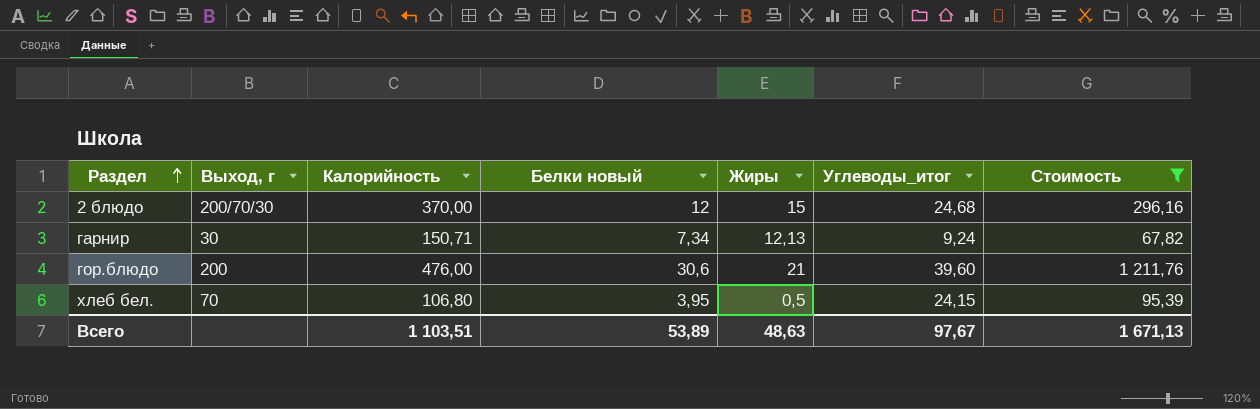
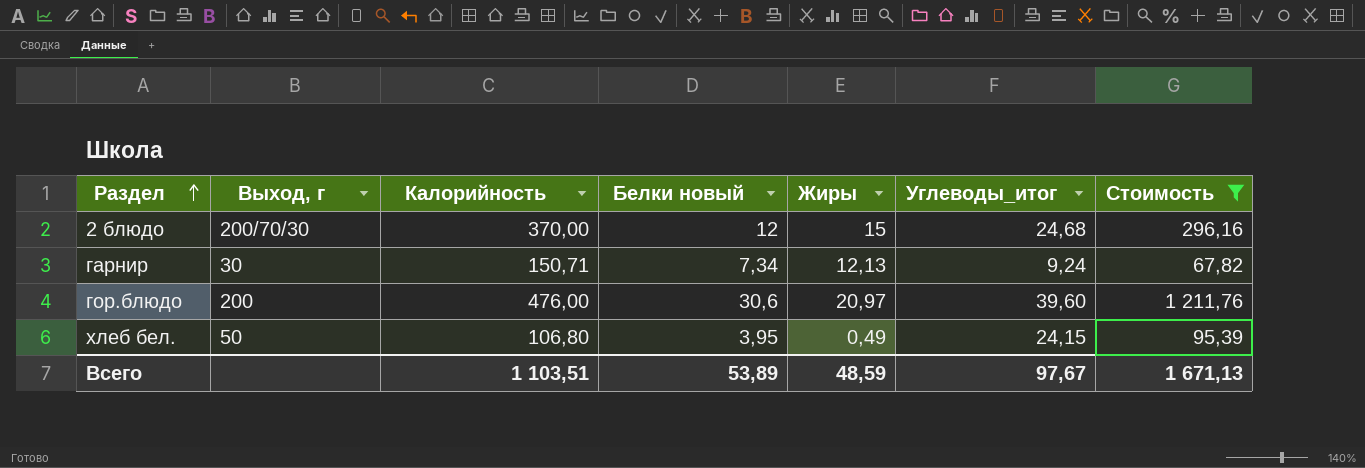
гор.блюдо | Жиры: 21 -> 20,97
хлеб бел. | Выход, г: 70 -> 50
хлеб бел. | Жиры: 0,5 -> 0,49
Всего | Жиры: 48,63 -> 48,59

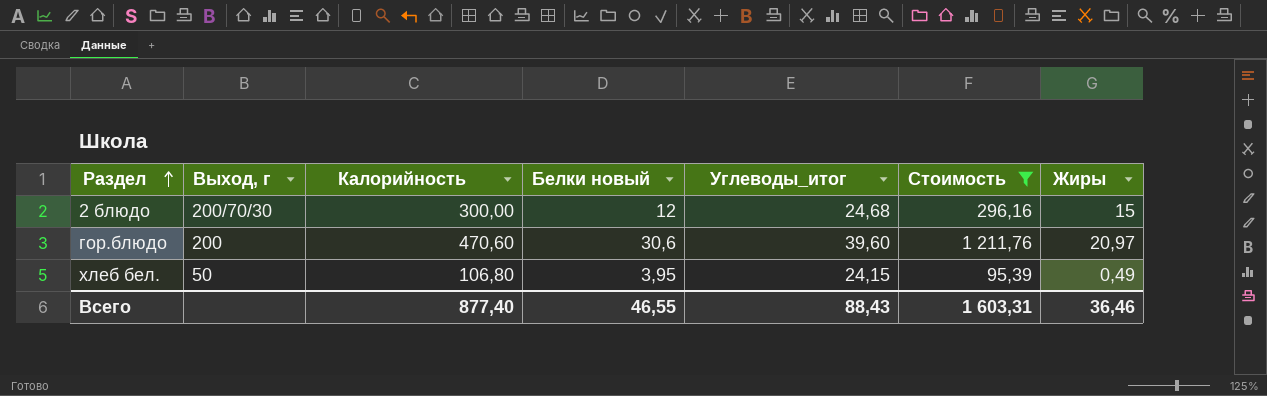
column Жиры | position: 5 -> 7
row гарнир: 30 | 150,71 | 7,34 | 12,13 | 9,24 | 67,82 -> none
2 блюдо | Калорийность: 370,00 -> 300,00
гор.блюдо | Калорийность: 476,00 -> 470,60
Всего | Калорийность: 1 103,51 -> 877,40
Всего | Белки новый: 53,89 -> 46,55
Всего | Углеводы_итог: 97,67 -> 88,43
Всего | Стоимость: 1 671,13 -> 1 603,31
Всего | Жиры: 48,59 -> 36,46

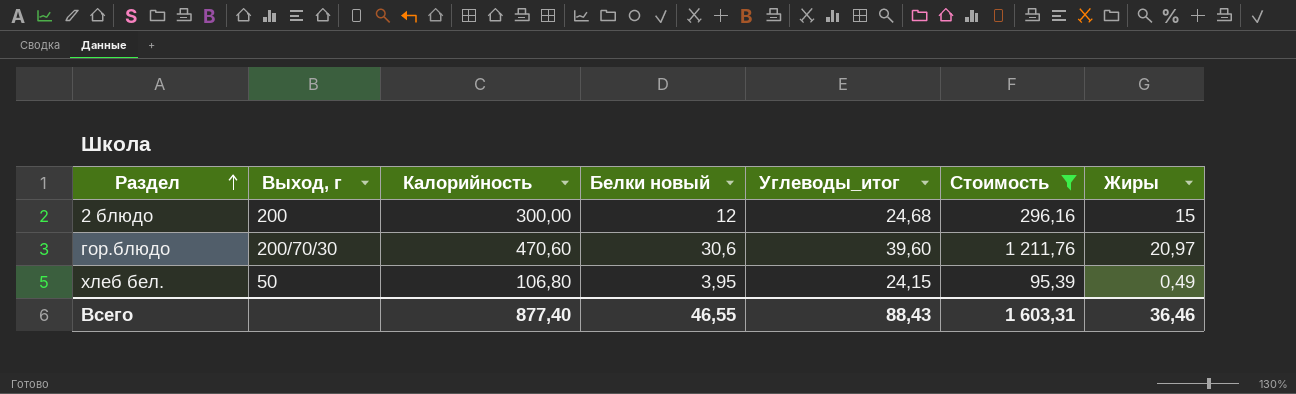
2 блюдо | Выход, г: 200/70/30 -> 200
гор.блюдо | Выход, г: 200 -> 200/70/30

